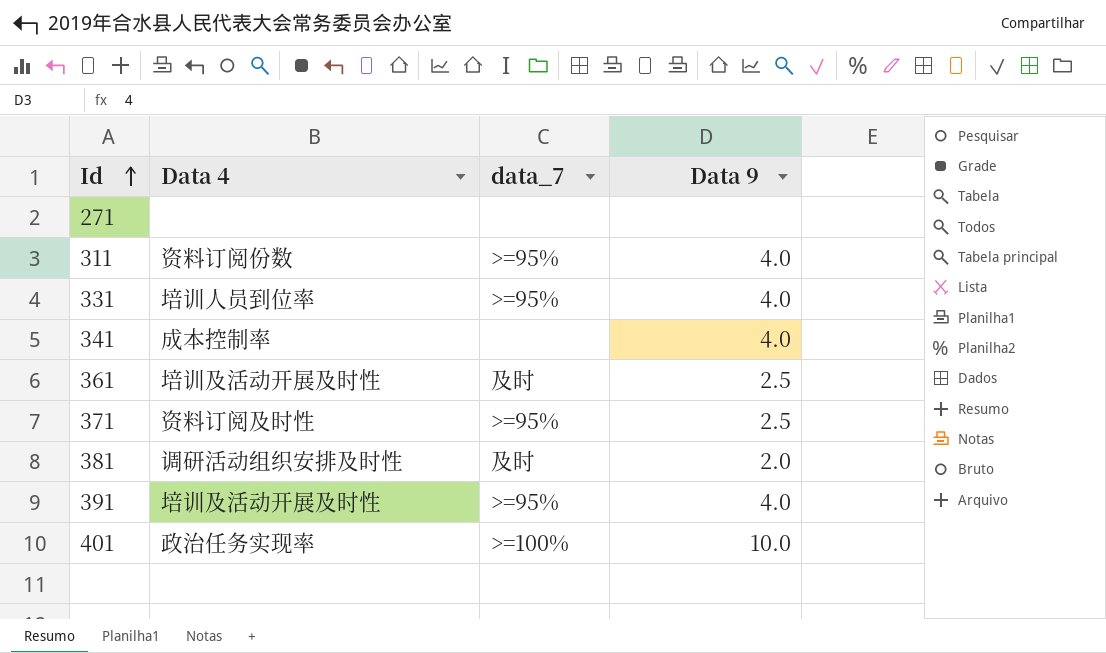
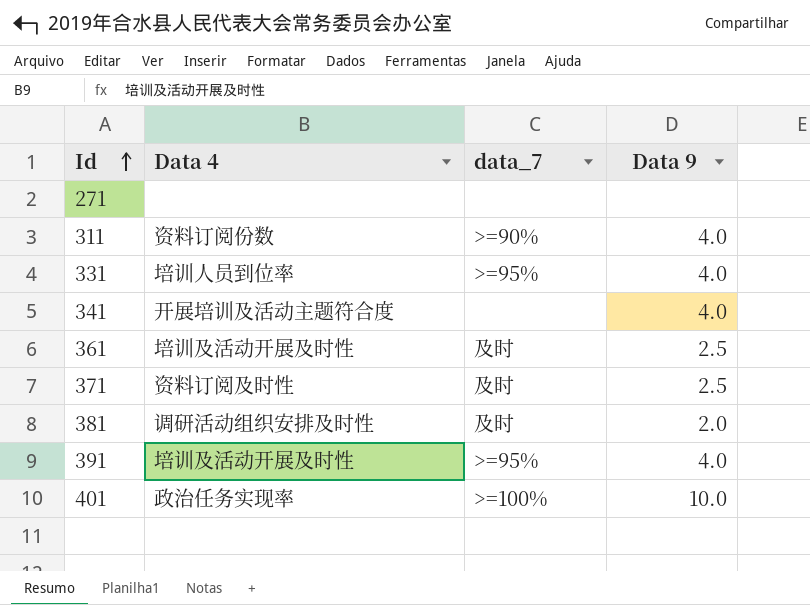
311 | data_7: >=95% -> >=90%
341 | Data 4: 成本控制率 -> 开展培训及活动主题符合度
371 | data_7: >=95% -> 及时

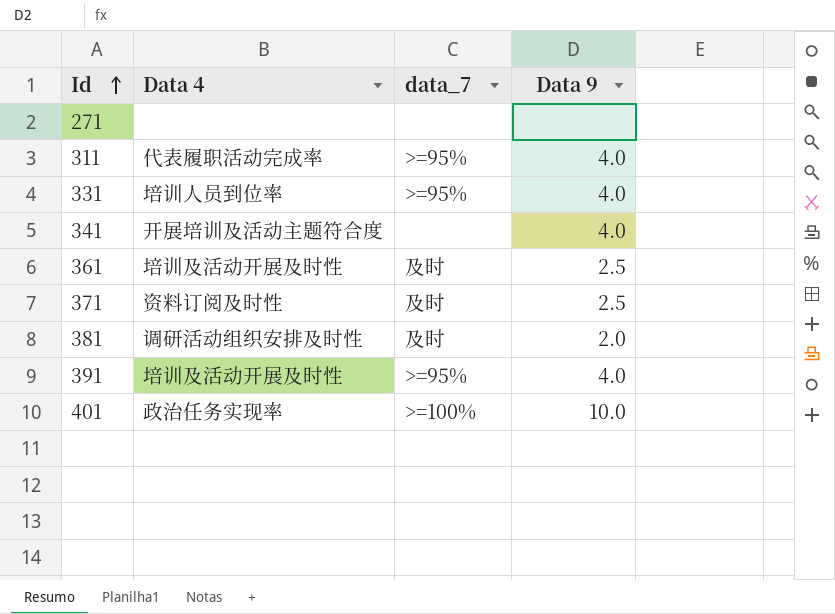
311 | Data 4: 资料订阅份数 -> 代表履职活动完成率
311 | data_7: >=90% -> >=95%

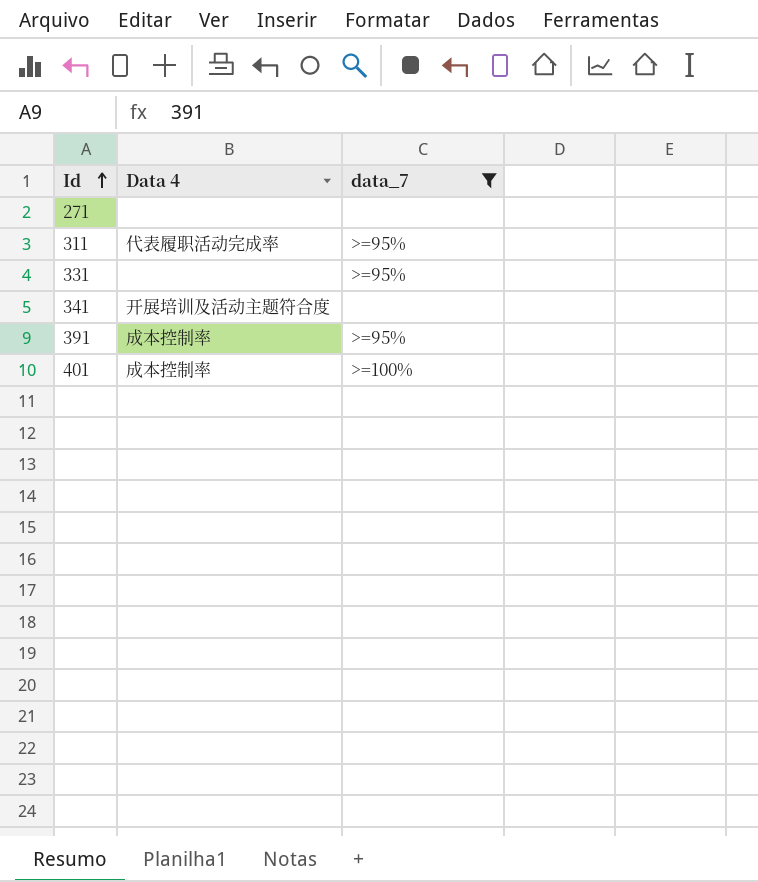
filter: none -> data_7 != 及时
column Data 9 | position: 4 -> none
331 | Data 4: 培训人员到位率 -> none
391 | Data 4: 培训及活动开展及时性 -> 成本控制率
401 | Data 4: 政治任务实现率 -> 成本控制率

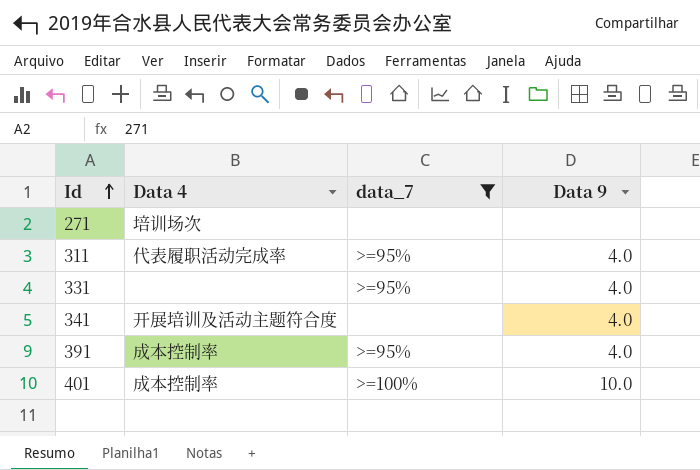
column Data 9 | position: none -> 4
271 | Data 4: none -> 培训场次

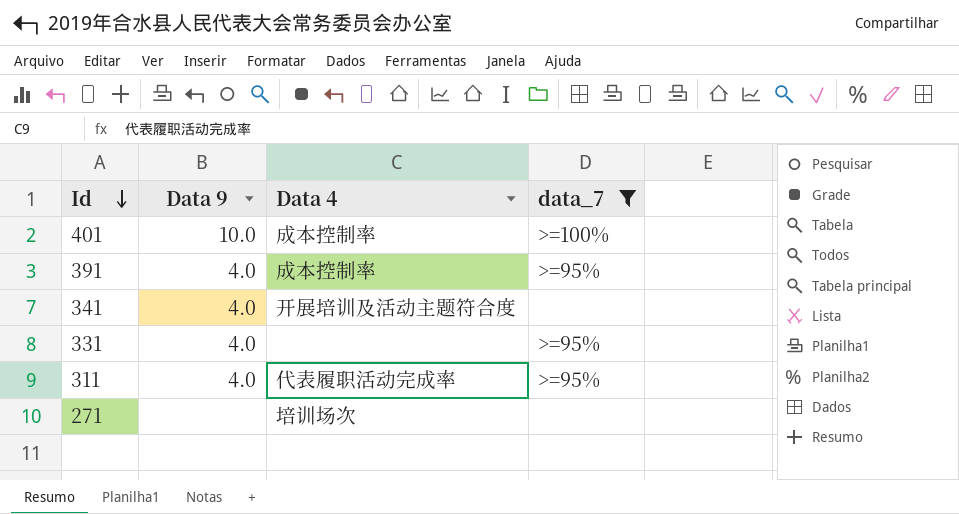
row order: Id ascending -> Id descending
column Data 9 | position: 4 -> 2

